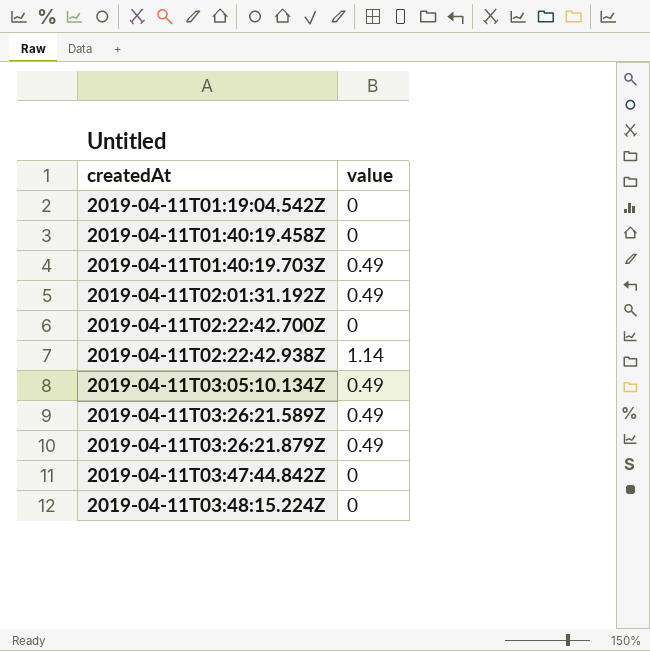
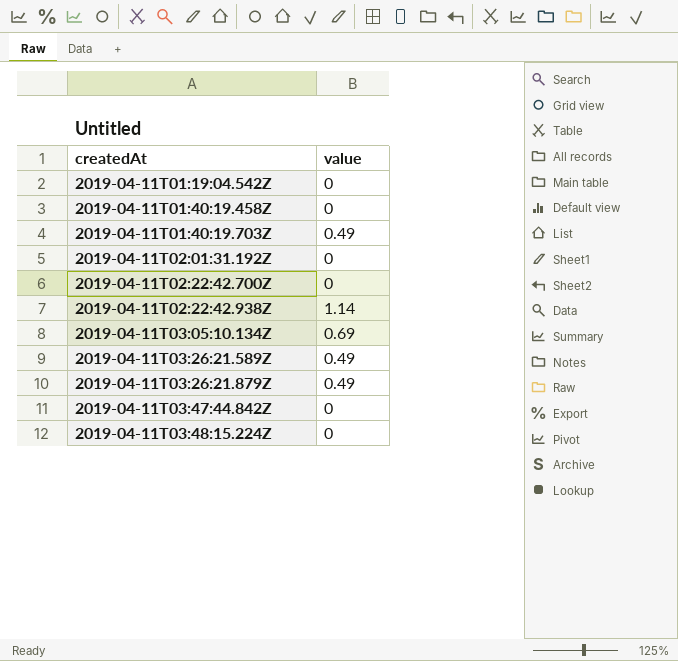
2019-04-11T02:01:31.192Z | value: 0.49 -> 0
2019-04-11T03:05:10.134Z | value: 0.49 -> 0.69

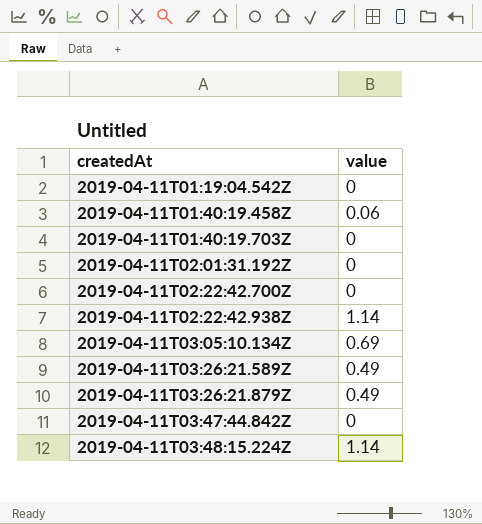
2019-04-11T01:40:19.458Z | value: 0 -> 0.06
2019-04-11T01:40:19.703Z | value: 0.49 -> 0
2019-04-11T03:48:15.224Z | value: 0 -> 1.14

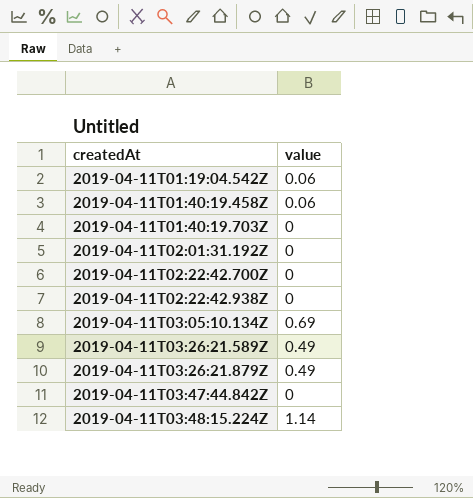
2019-04-11T01:19:04.542Z | value: 0 -> 0.06
2019-04-11T02:22:42.938Z | value: 1.14 -> 0

